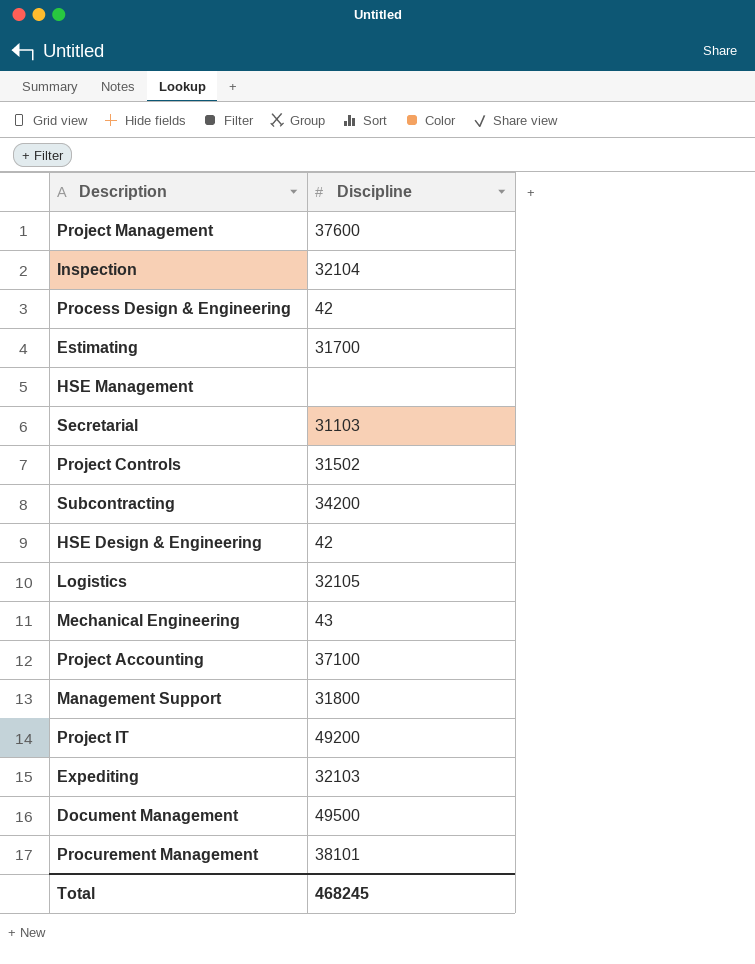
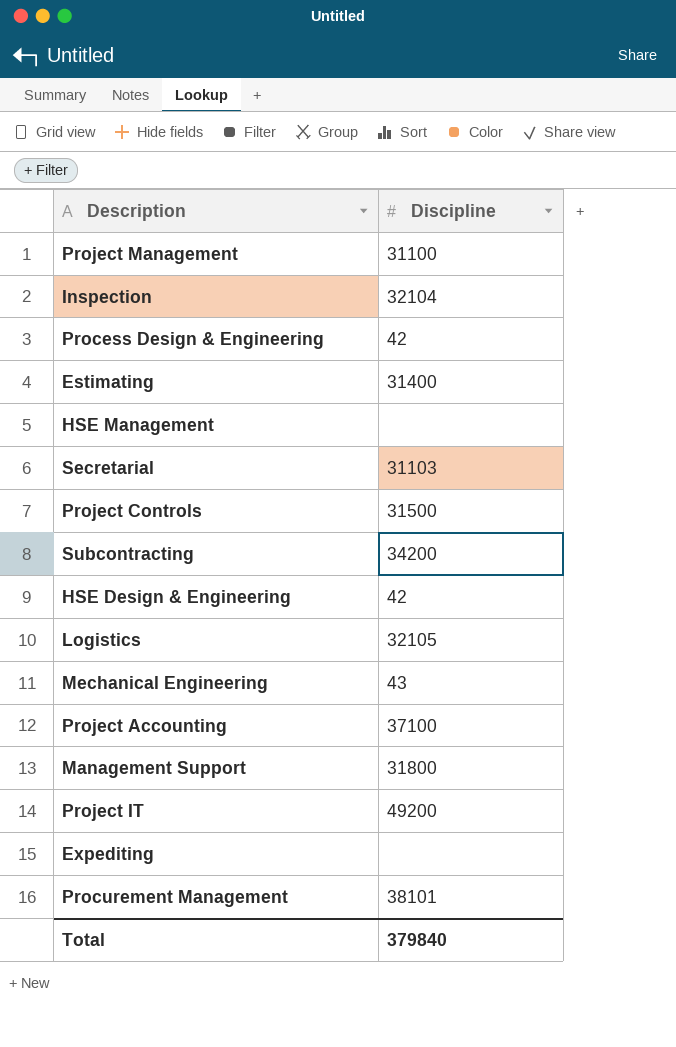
row Document Management: 49500 -> none
Project Management | Discipline: 37600 -> 31100
Estimating | Discipline: 31700 -> 31400
Project Controls | Discipline: 31502 -> 31500
Expediting | Discipline: 32103 -> none
Total | Discipline: 468245 -> 379840

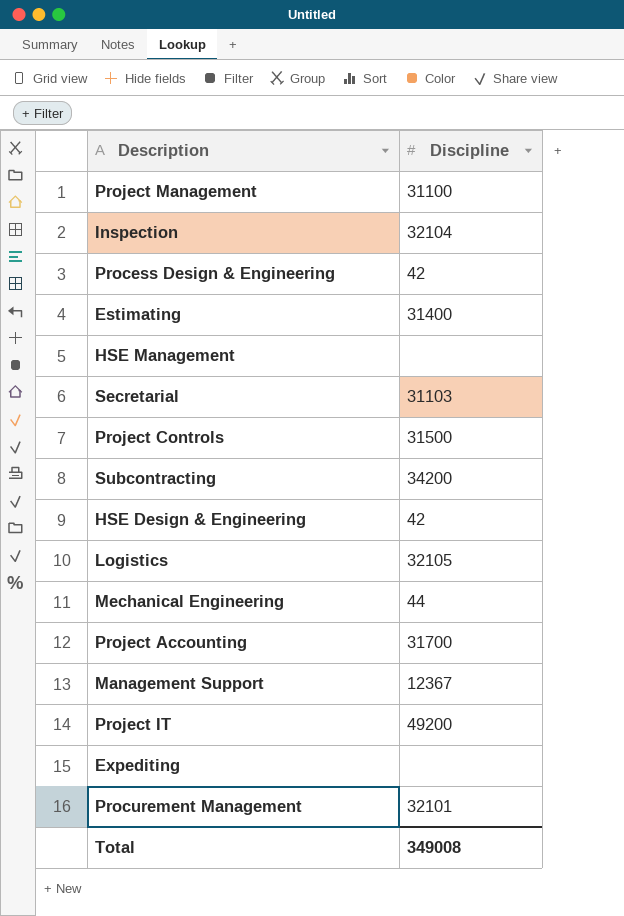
Mechanical Engineering | Discipline: 43 -> 44
Project Accounting | Discipline: 37100 -> 31700
Management Support | Discipline: 31800 -> 12367
Procurement Management | Discipline: 38101 -> 32101
Total | Discipline: 379840 -> 349008

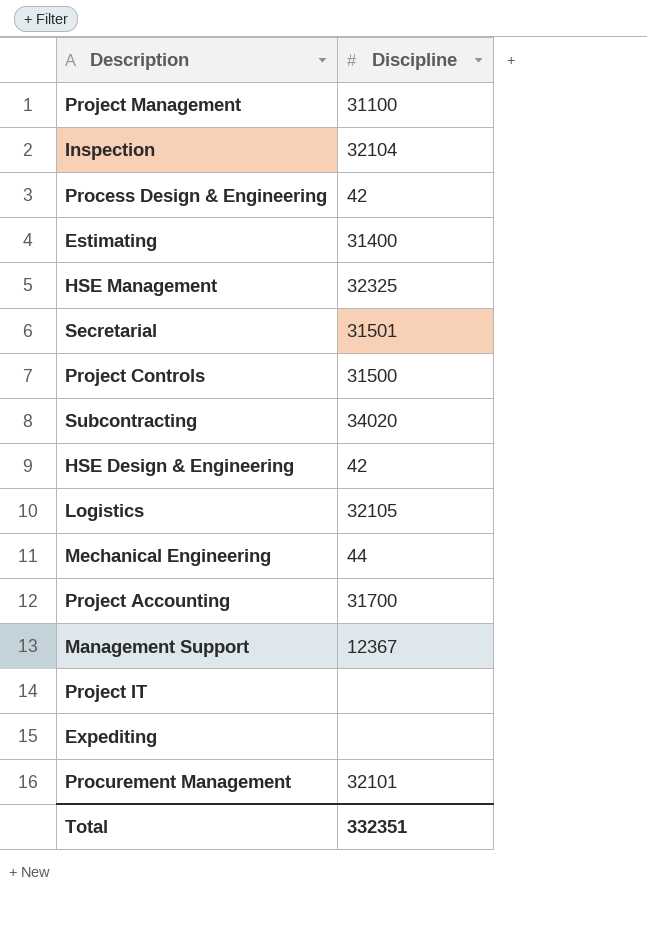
HSE Management | Discipline: none -> 32325
Secretarial | Discipline: 31103 -> 31501
Subcontracting | Discipline: 34200 -> 34020
Project IT | Discipline: 49200 -> none
Total | Discipline: 349008 -> 332351

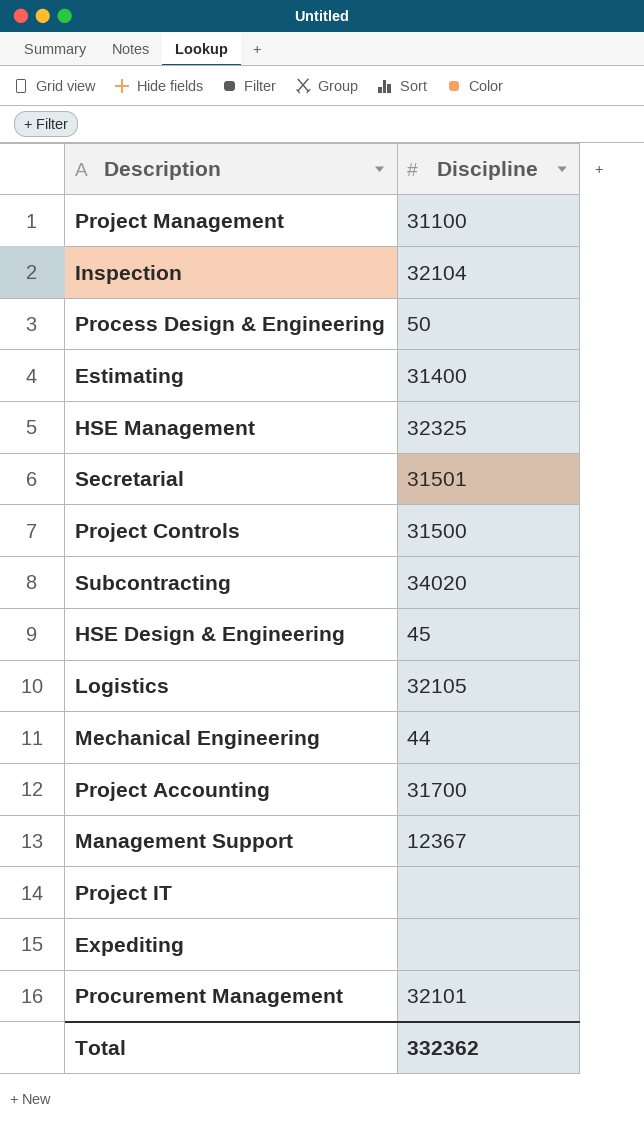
Process Design & Engineering | Discipline: 42 -> 50
HSE Design & Engineering | Discipline: 42 -> 45
Total | Discipline: 332351 -> 332362

